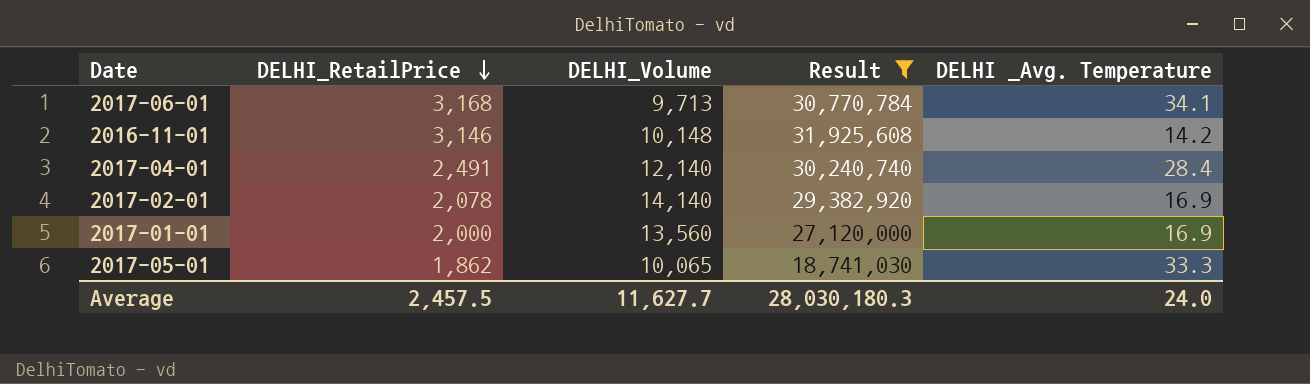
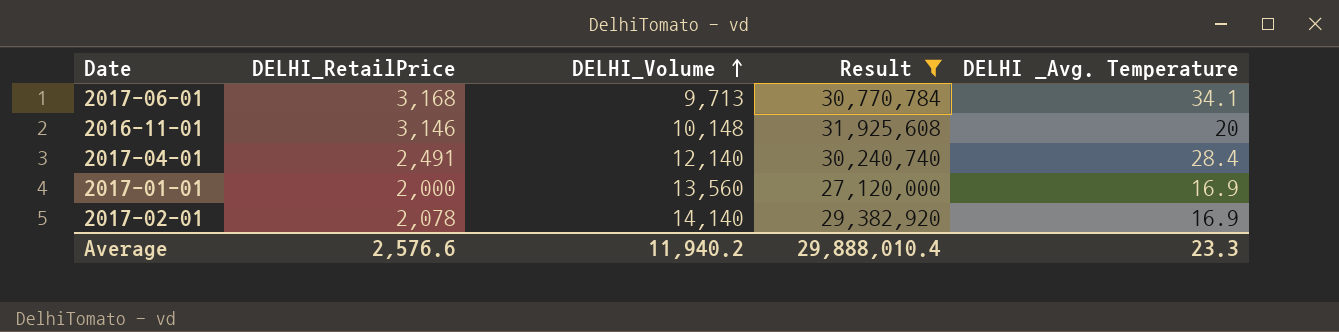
row order: DELHI_RetailPrice descending -> DELHI_Volume ascending
row 2017-05-01: 1,862 | 10,065 | 18,741,030 | 33.3 -> none
2016-11-01 | DELHI _Avg. Temperature: 14.2 -> 20
Average | DELHI_RetailPrice: 2,457.5 -> 2,576.6
Average | DELHI_Volume: 11,627.7 -> 11,940.2
Average | Result: 28,030,180.3 -> 29,888,010.4
Average | DELHI _Avg. Temperature: 24.0 -> 23.3

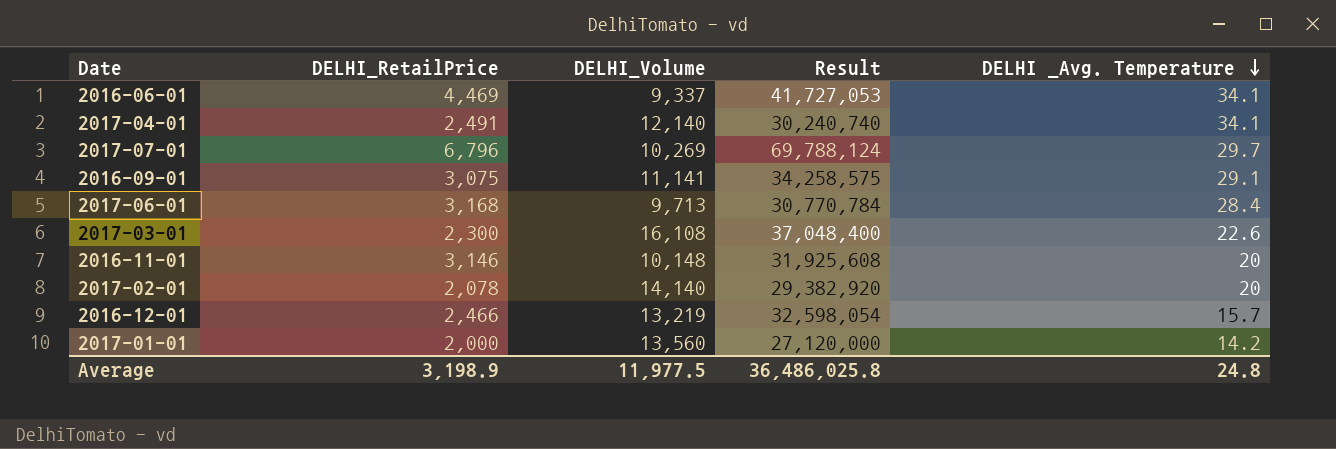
filter: Result <= 31,925,608 -> none
row order: DELHI_Volume ascending -> DELHI _Avg. Temperature descending
2017-04-01 | DELHI _Avg. Temperature: 28.4 -> 34.1
2017-06-01 | DELHI _Avg. Temperature: 34.1 -> 28.4
2017-02-01 | DELHI _Avg. Temperature: 16.9 -> 20
2017-01-01 | DELHI _Avg. Temperature: 16.9 -> 14.2
Average | DELHI_RetailPrice: 2,576.6 -> 3,198.9
Average | DELHI_Volume: 11,940.2 -> 11,977.5
Average | Result: 29,888,010.4 -> 36,486,025.8
Average | DELHI _Avg. Temperature: 23.3 -> 24.8

